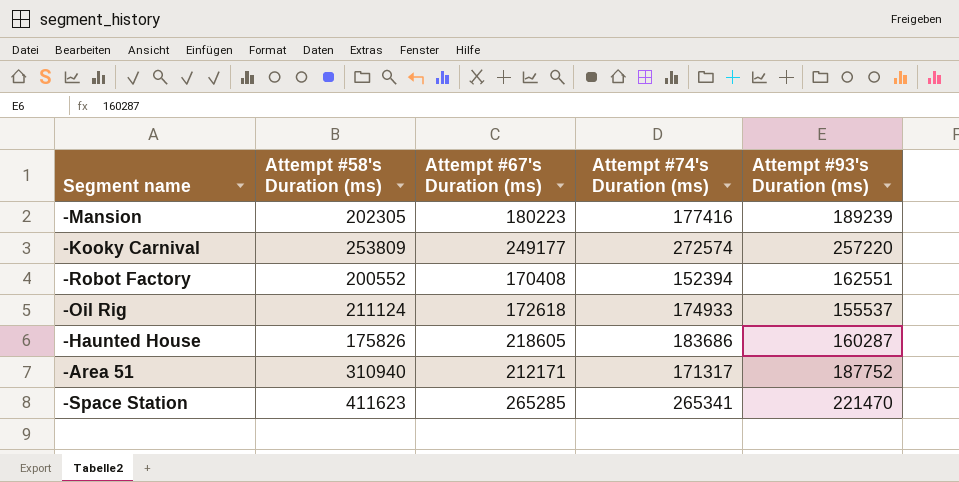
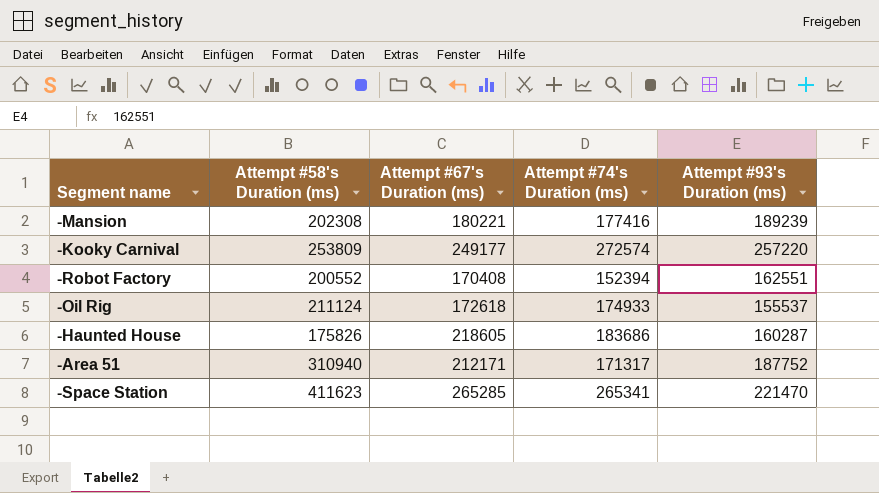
-Mansion | Attempt #58's Duration (ms): 202305 -> 202308
-Mansion | Attempt #67's Duration (ms): 180223 -> 180221

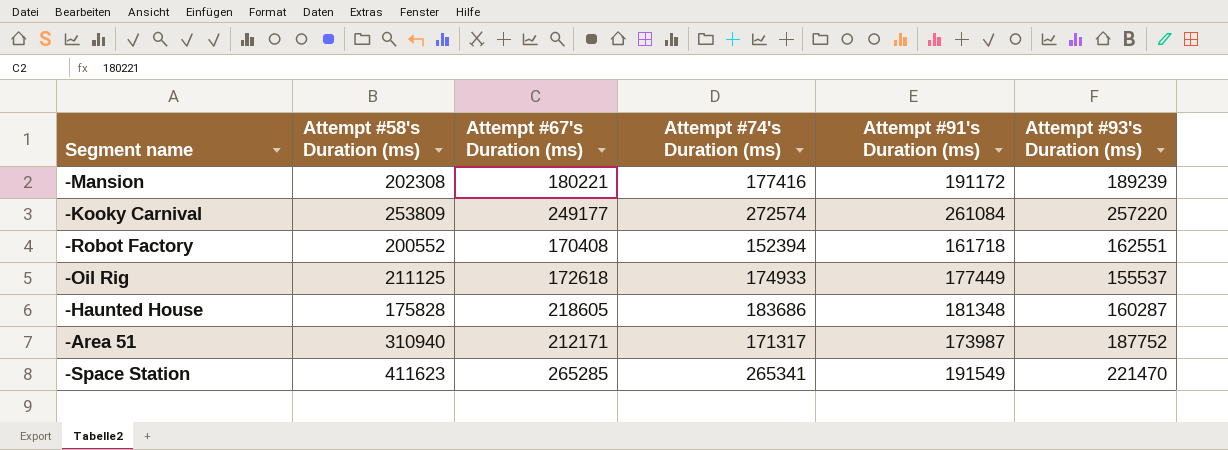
column Attempt #91's Duration (ms) | position: none -> 5
-Oil Rig | Attempt #58's Duration (ms): 211124 -> 211125
-Haunted House | Attempt #58's Duration (ms): 175826 -> 175828

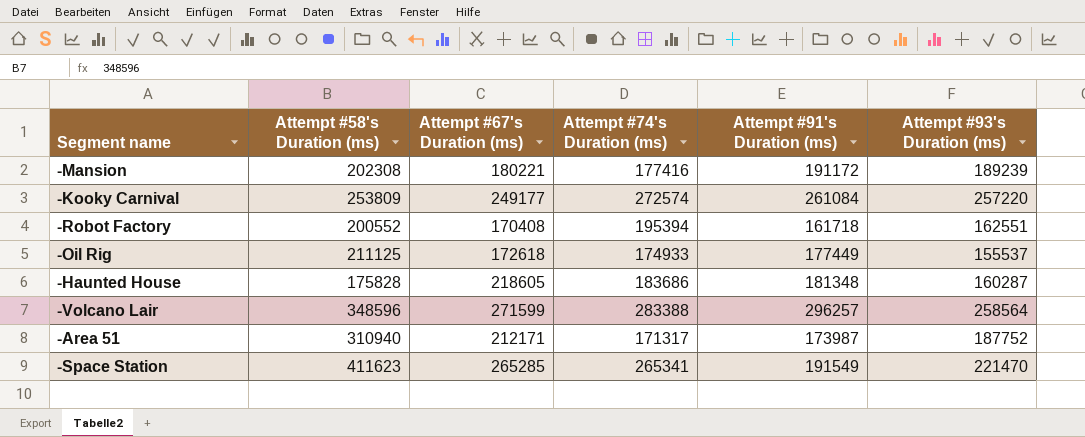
-Robot Factory | Attempt #74's Duration (ms): 152394 -> 195394
row -Volcano Lair: none -> 348596 | 271599 | 283388 | 296257 | 258564

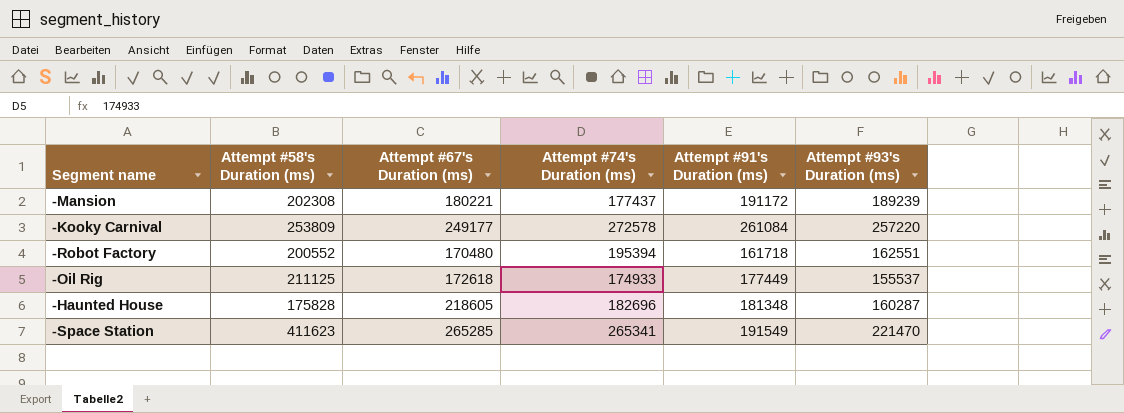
row -Volcano Lair: 348596 | 271599 | 283388 | 296257 | 258564 -> none
row -Area 51: 310940 | 212171 | 171317 | 173987 | 187752 -> none
-Mansion | Attempt #74's Duration (ms): 177416 -> 177437
-Kooky Carnival | Attempt #74's Duration (ms): 272574 -> 272578
-Robot Factory | Attempt #67's Duration (ms): 170408 -> 170480
-Haunted House | Attempt #74's Duration (ms): 183686 -> 182696

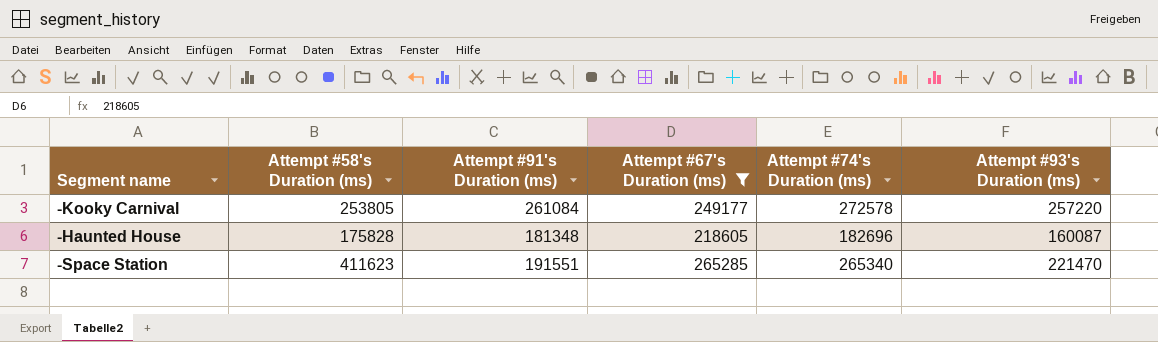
filter: none -> Attempt #67's Duration (ms) >= 218605
column Attempt #91's Duration (ms) | position: 5 -> 3
-Kooky Carnival | Attempt #58's Duration (ms): 253809 -> 253805
-Haunted House | Attempt #93's Duration (ms): 160287 -> 160087
-Space Station | Attempt #91's Duration (ms): 191549 -> 191551
-Space Station | Attempt #74's Duration (ms): 265341 -> 265340

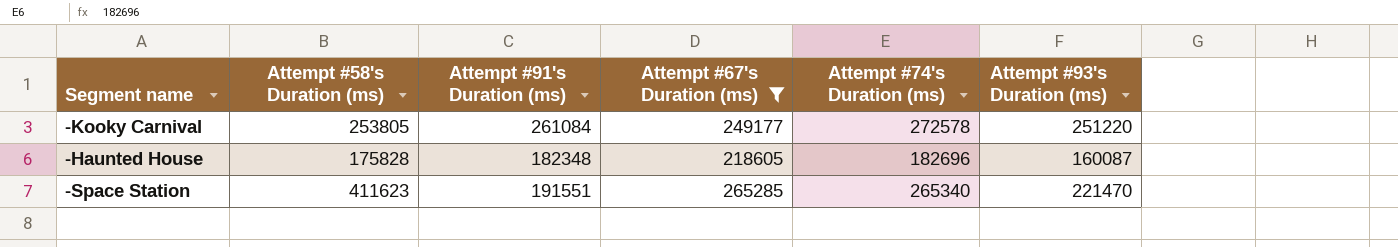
-Kooky Carnival | Attempt #93's Duration (ms): 257220 -> 251220
-Haunted House | Attempt #91's Duration (ms): 181348 -> 182348

